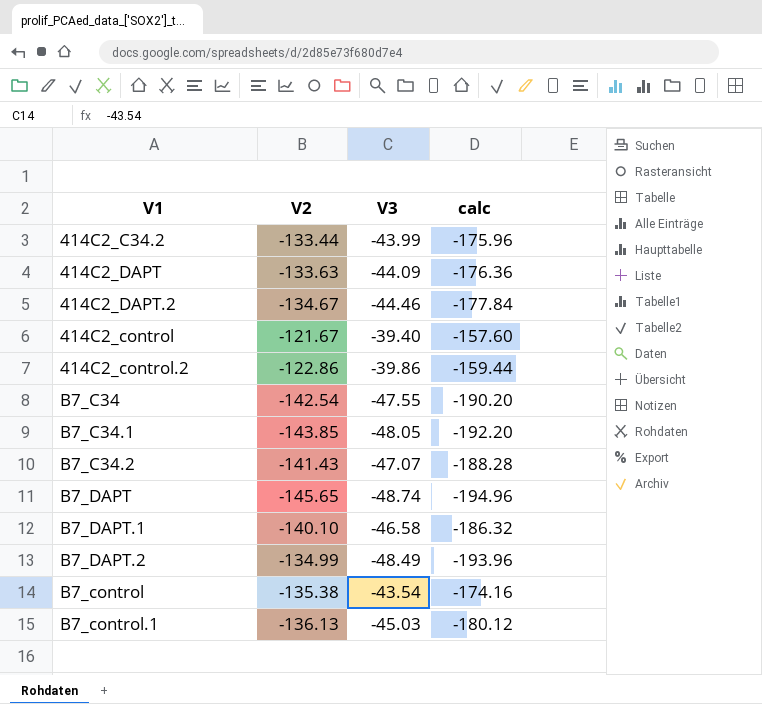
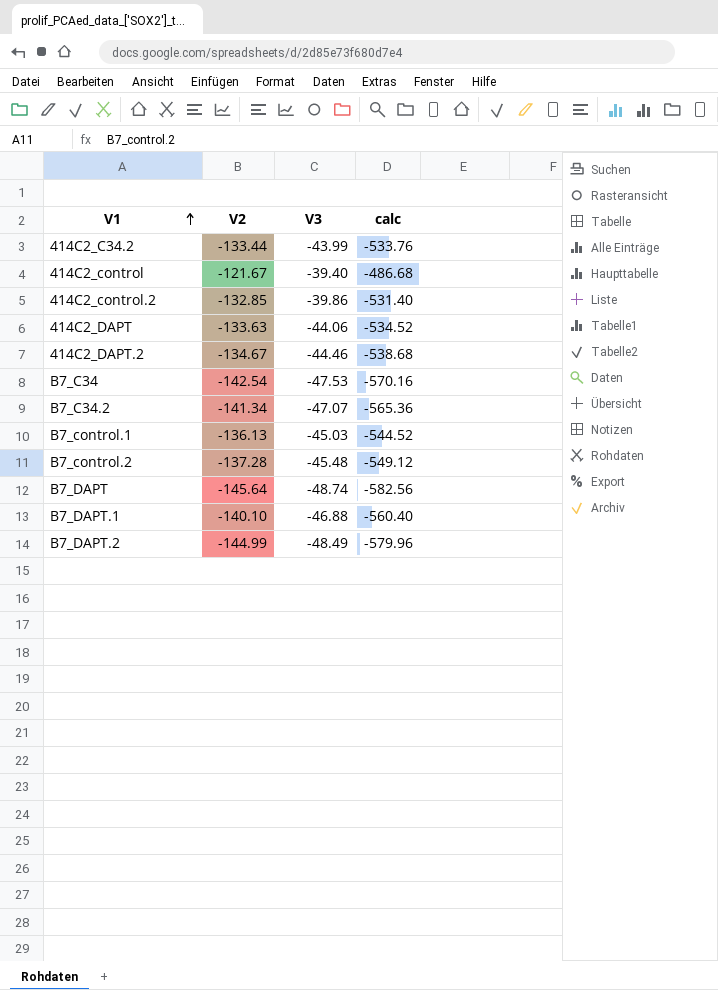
row order: none -> V1 ascending
column calc | formula: [V3] * 4 -> [V2] * 4
row B7_C34.1: -143.85 | -48.05 | -192.20 -> none
row B7_control: -135.38 | -43.54 | -174.16 -> none
414C2_control.2 | V2: -122.86 -> -132.85
414C2_DAPT | V3: -44.09 -> -44.06
B7_C34 | V3: -47.55 -> -47.53
B7_C34.2 | V2: -141.43 -> -141.34
row B7_control.2: none -> -137.28 | -45.48 | -549.12
B7_DAPT | V2: -145.65 -> -145.64
B7_DAPT.1 | V3: -46.58 -> -46.88
B7_DAPT.2 | V2: -134.99 -> -144.99

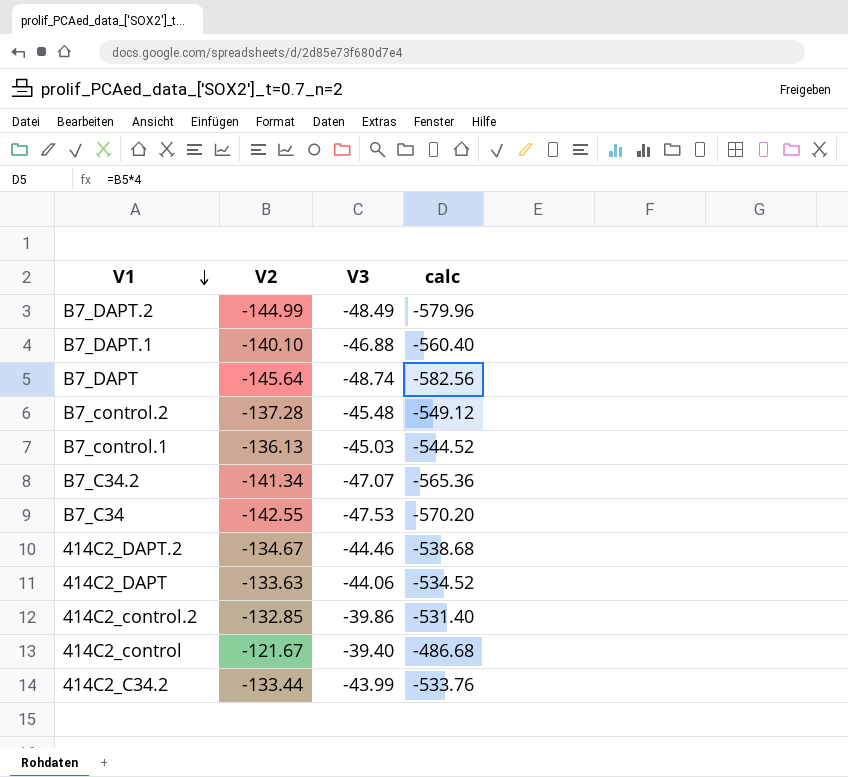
row order: V1 ascending -> V1 descending
B7_C34 | V2: -142.54 -> -142.55
B7_C34 | calc: -570.16 -> -570.20

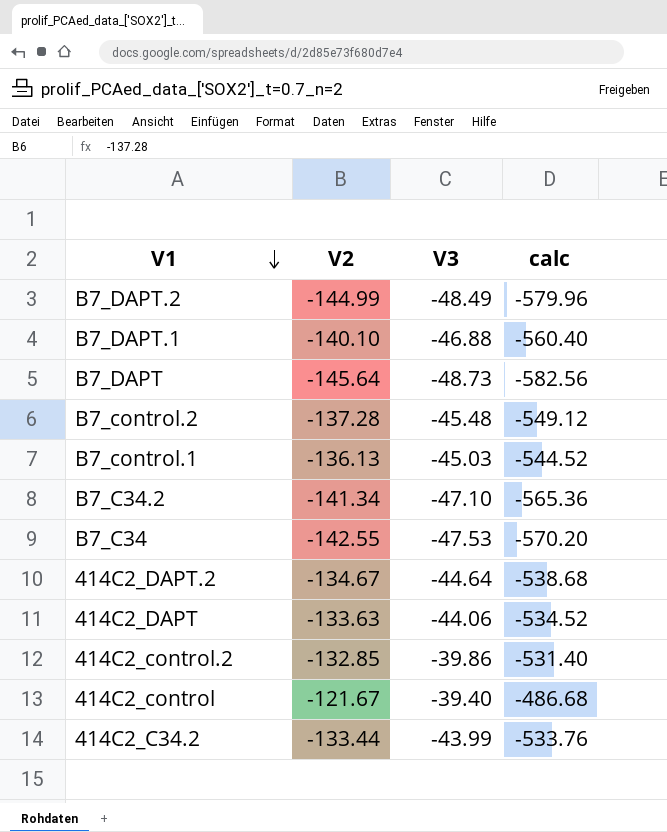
B7_DAPT | V3: -48.74 -> -48.73
B7_C34.2 | V3: -47.07 -> -47.10
414C2_DAPT.2 | V3: -44.46 -> -44.64

